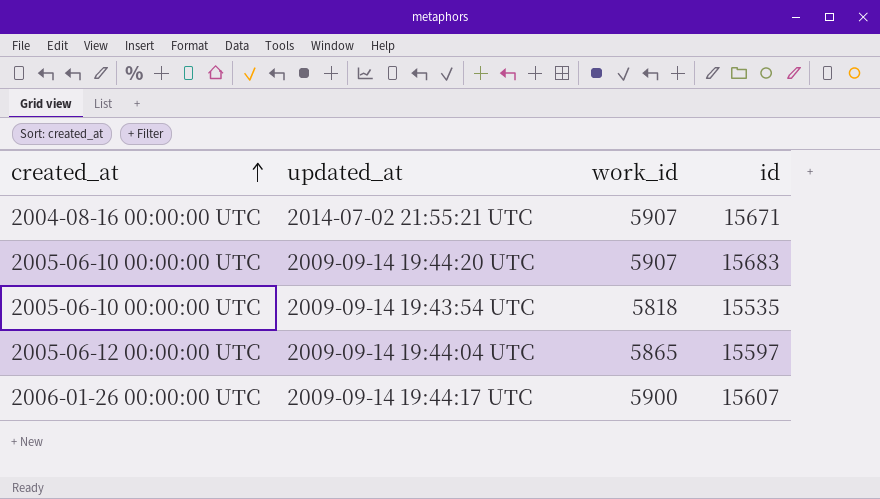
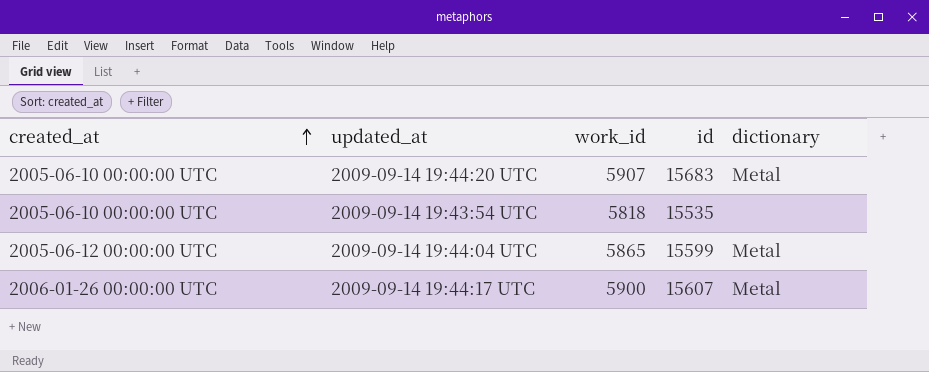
column dictionary | position: none -> 5
row 2014-07-02 21:55:21 UTC: 2004-08-16 00:00:00 UTC | 5907 | 15671 -> none
2009-09-14 19:44:04 UTC | id: 15597 -> 15599

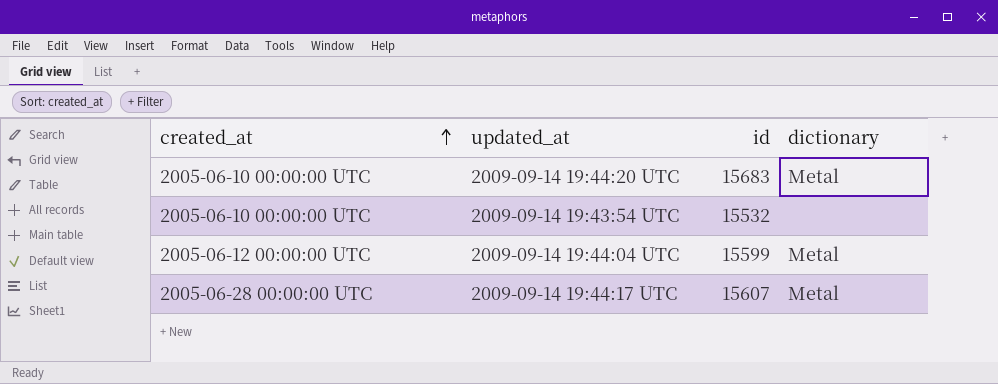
column work_id | position: 3 -> none
2009-09-14 19:43:54 UTC | id: 15535 -> 15532
2009-09-14 19:44:17 UTC | created_at: 2006-01-26 00:00:00 UTC -> 2005-06-28 00:00:00 UTC

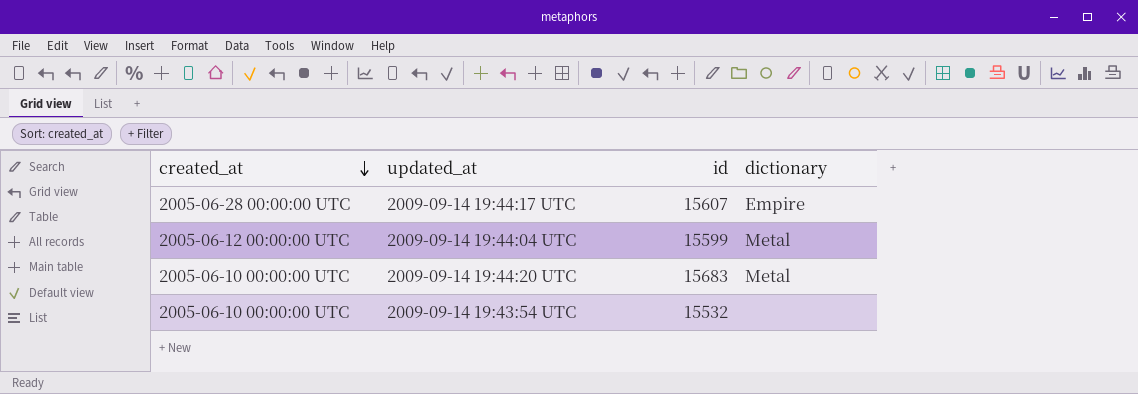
row order: created_at ascending -> created_at descending
2009-09-14 19:44:17 UTC | dictionary: Metal -> Empire

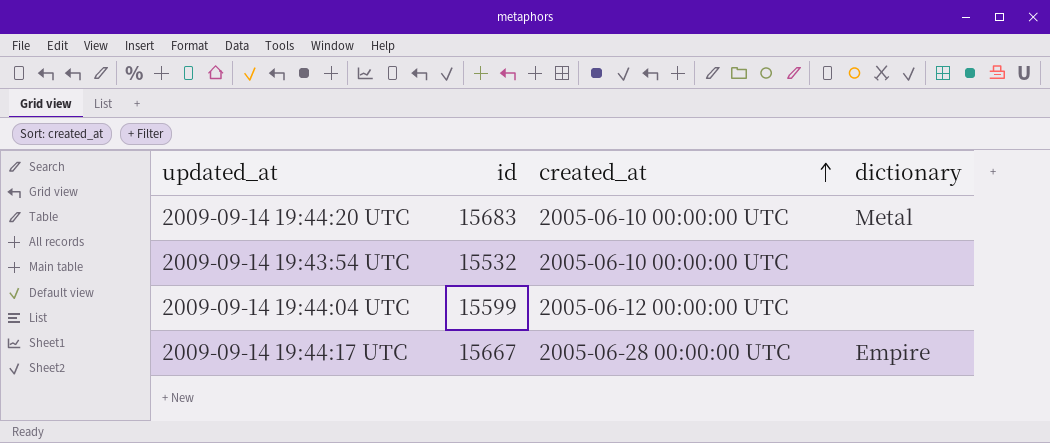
row order: created_at descending -> created_at ascending
column created_at | position: 1 -> 3
2009-09-14 19:44:04 UTC | dictionary: Metal -> none
2009-09-14 19:44:17 UTC | id: 15607 -> 15667

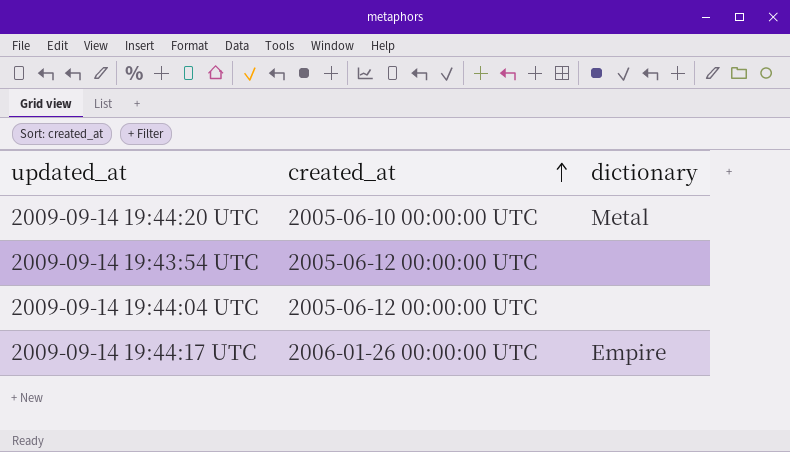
column id | position: 2 -> none
2009-09-14 19:43:54 UTC | created_at: 2005-06-10 00:00:00 UTC -> 2005-06-12 00:00:00 UTC
2009-09-14 19:44:17 UTC | created_at: 2005-06-28 00:00:00 UTC -> 2006-01-26 00:00:00 UTC

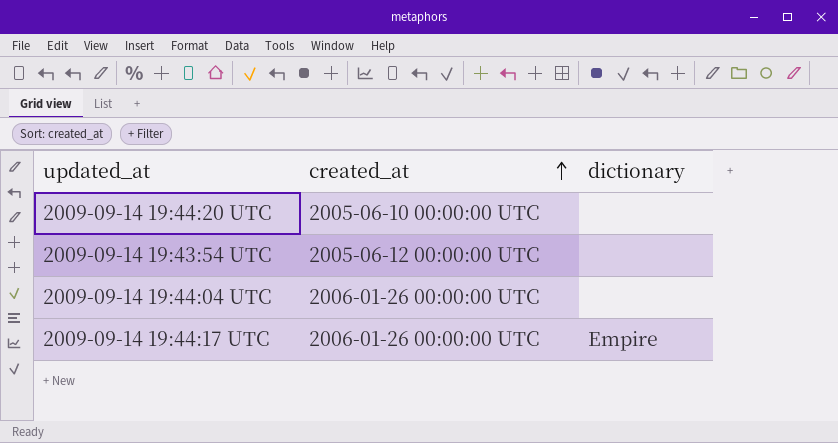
2009-09-14 19:44:20 UTC | dictionary: Metal -> none
2009-09-14 19:44:04 UTC | created_at: 2005-06-12 00:00:00 UTC -> 2006-01-26 00:00:00 UTC

